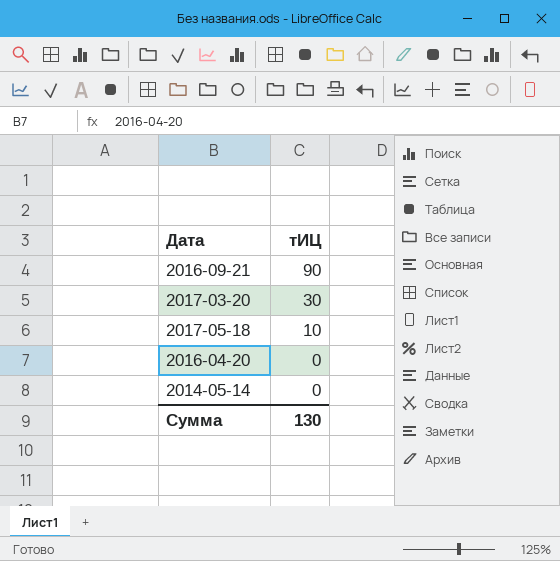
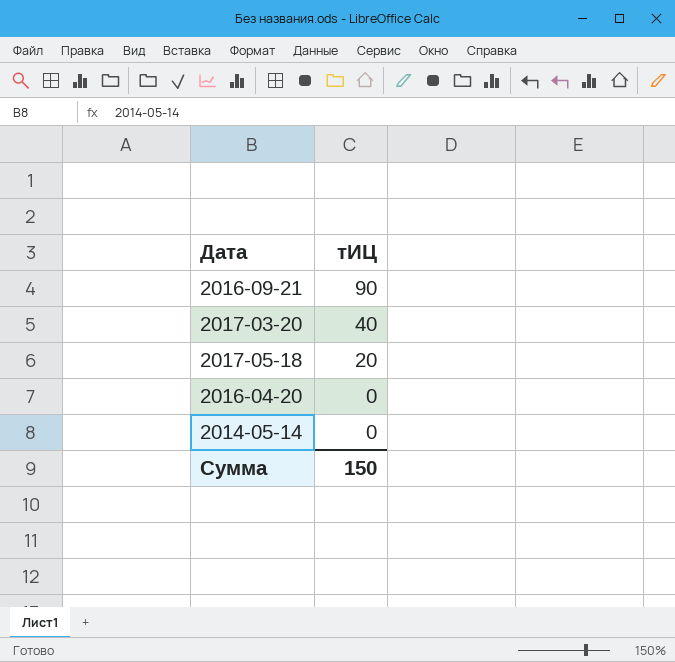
2017-03-20 | тИЦ: 30 -> 40
2017-05-18 | тИЦ: 10 -> 20
Сумма | тИЦ: 130 -> 150

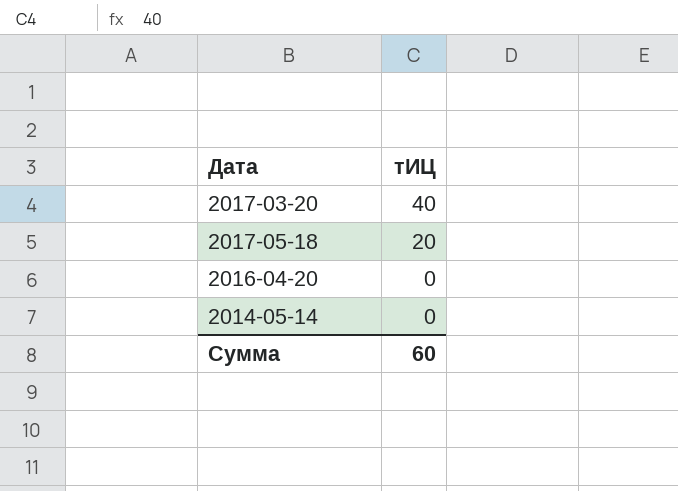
row 2016-09-21: 90 -> none
Сумма | тИЦ: 150 -> 60

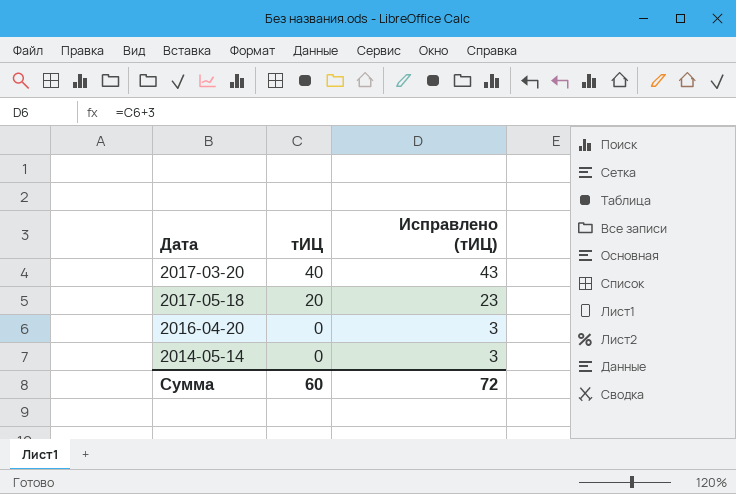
column Исправлено (тИЦ) | formula: none -> [тИЦ] + 3

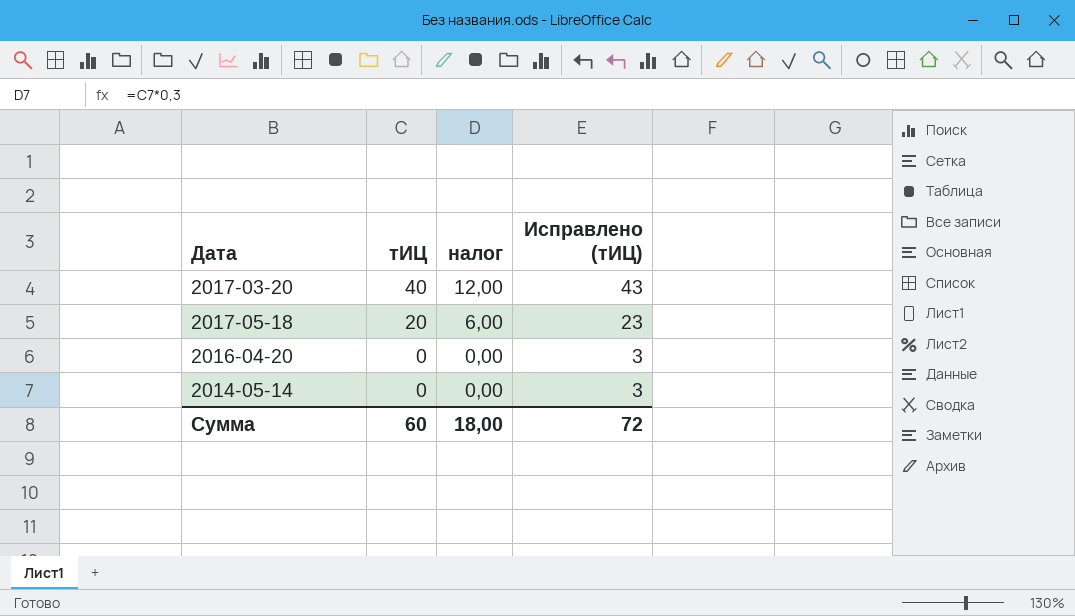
column налог | formula: none -> [тИЦ] * 0,3

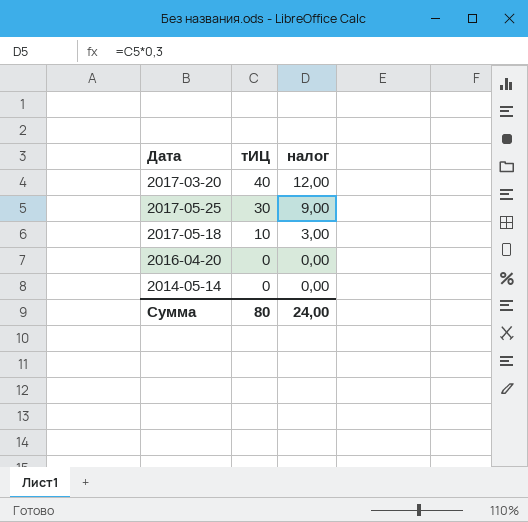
column Исправлено (тИЦ) | formula: [тИЦ] + 3 -> none
row 2017-05-25: none -> 30 | 9,00
2017-05-18 | тИЦ: 20 -> 10
2017-05-18 | налог: 6,00 -> 3,00
Сумма | тИЦ: 60 -> 80
Сумма | налог: 18,00 -> 24,00

